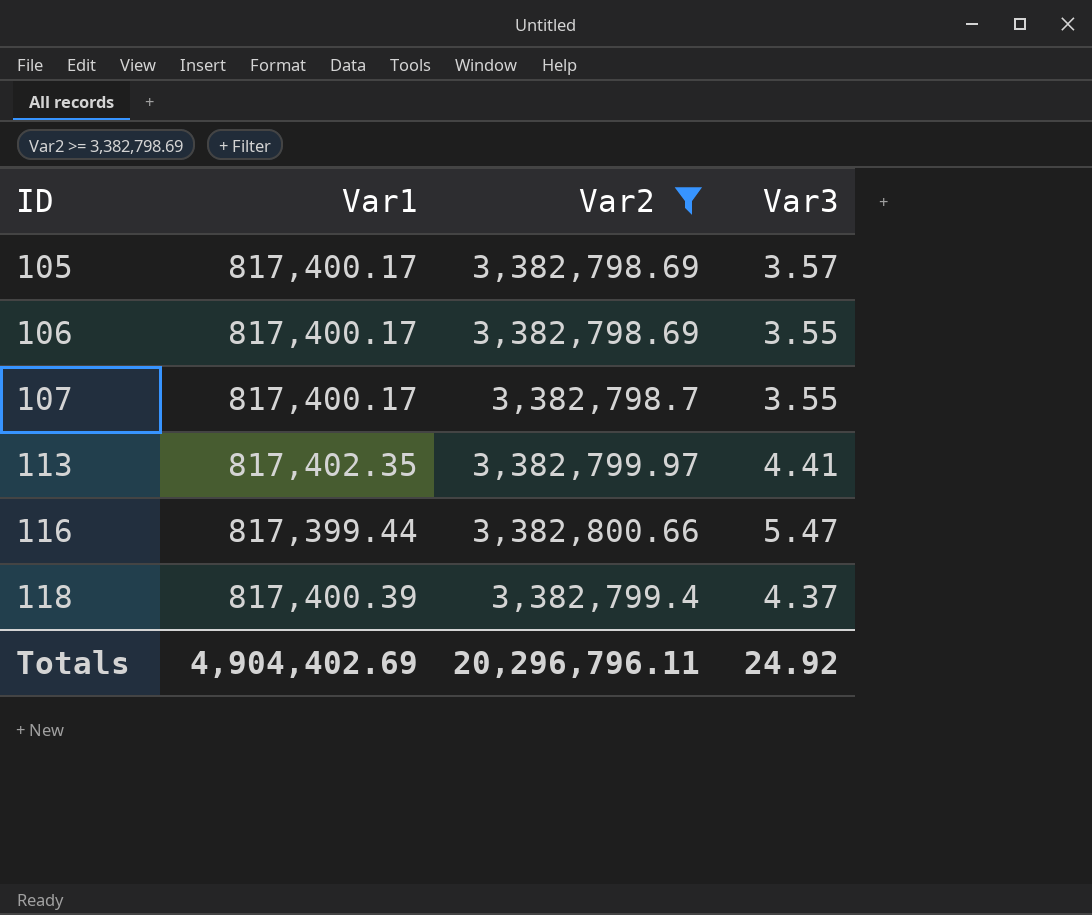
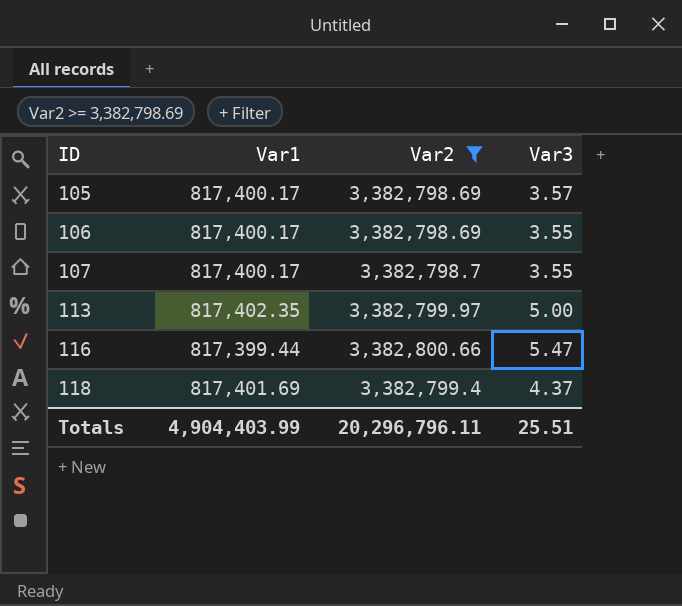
113 | Var3: 4.41 -> 5.00
118 | Var1: 817,400.39 -> 817,401.69
Totals | Var1: 4,904,402.69 -> 4,904,403.99
Totals | Var3: 24.92 -> 25.51

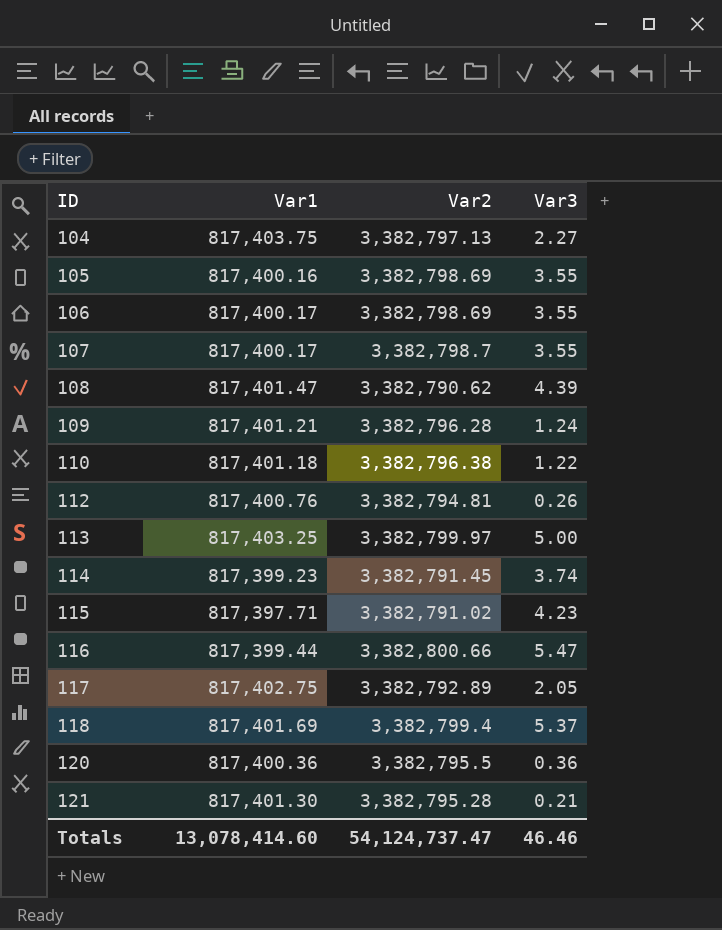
filter: Var2 >= 3,382,798.69 -> none
105 | Var1: 817,400.17 -> 817,400.16
105 | Var3: 3.57 -> 3.55
113 | Var1: 817,402.35 -> 817,403.25
118 | Var3: 4.37 -> 5.37
Totals | Var1: 4,904,403.99 -> 13,078,414.60
Totals | Var2: 20,296,796.11 -> 54,124,737.47
Totals | Var3: 25.51 -> 46.46

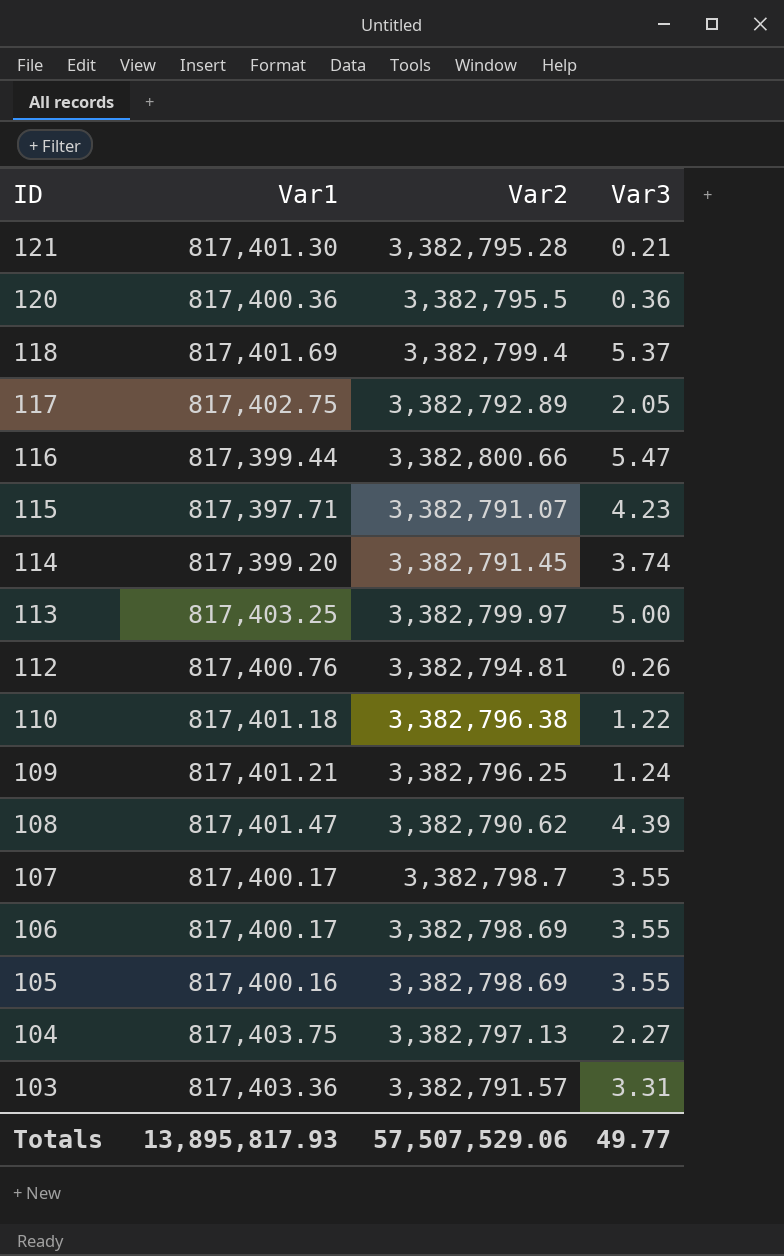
row order: ID ascending -> ID descending
115 | Var2: 3,382,791.02 -> 3,382,791.07
114 | Var1: 817,399.23 -> 817,399.20
109 | Var2: 3,382,796.28 -> 3,382,796.25
row 103: none -> 817,403.36 | 3,382,791.57 | 3.31
Totals | Var1: 13,078,414.60 -> 13,895,817.93
Totals | Var2: 54,124,737.47 -> 57,507,529.06
Totals | Var3: 46.46 -> 49.77

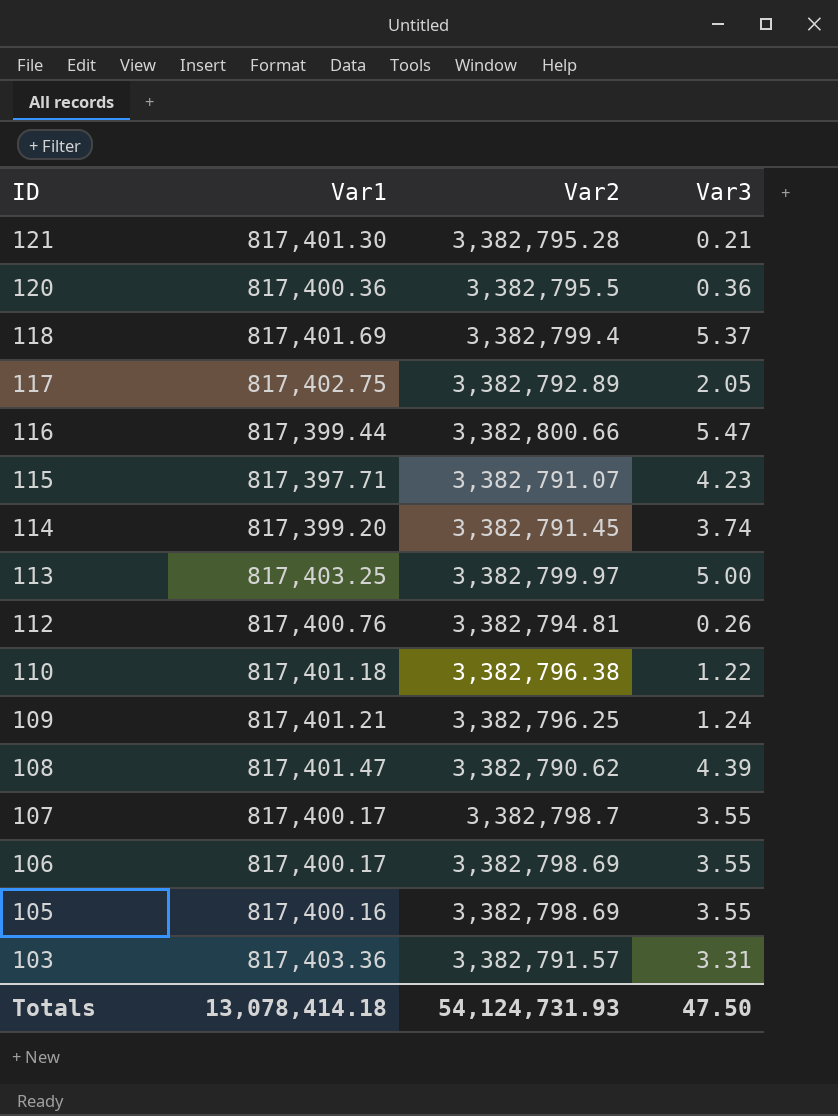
row 104: 817,403.75 | 3,382,797.13 | 2.27 -> none
Totals | Var1: 13,895,817.93 -> 13,078,414.18
Totals | Var2: 57,507,529.06 -> 54,124,731.93
Totals | Var3: 49.77 -> 47.50

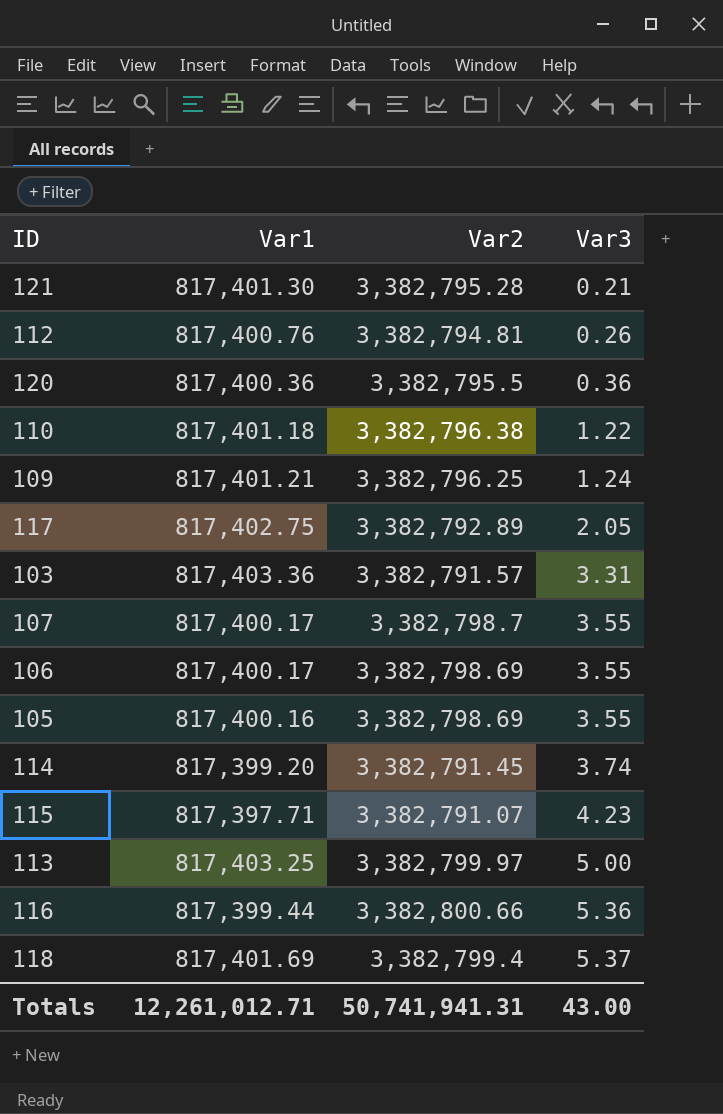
row order: ID descending -> Var3 ascending
row 108: 817,401.47 | 3,382,790.62 | 4.39 -> none
116 | Var3: 5.47 -> 5.36
Totals | Var1: 13,078,414.18 -> 12,261,012.71
Totals | Var2: 54,124,731.93 -> 50,741,941.31
Totals | Var3: 47.50 -> 43.00

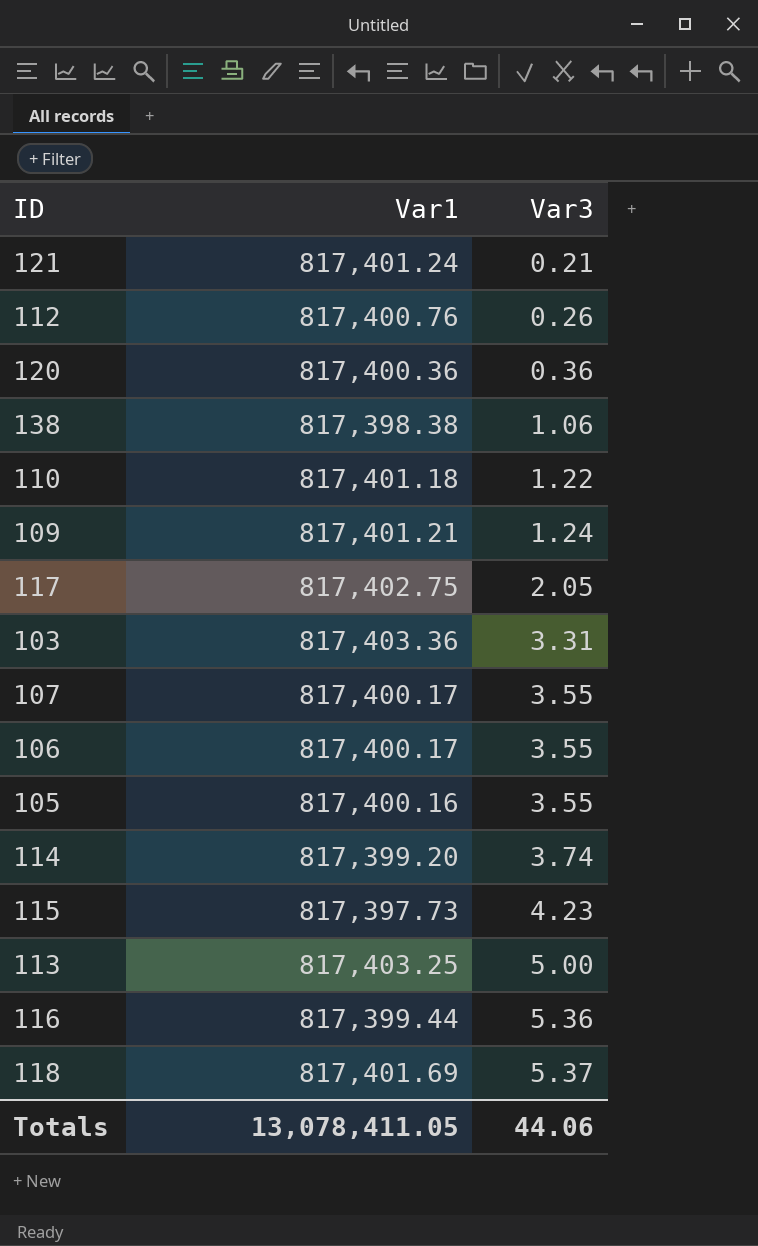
column Var2 | position: 3 -> none
121 | Var1: 817,401.30 -> 817,401.24
row 138: none -> 817,398.38 | 1.06
115 | Var1: 817,397.71 -> 817,397.73
Totals | Var1: 12,261,012.71 -> 13,078,411.05
Totals | Var3: 43.00 -> 44.06

